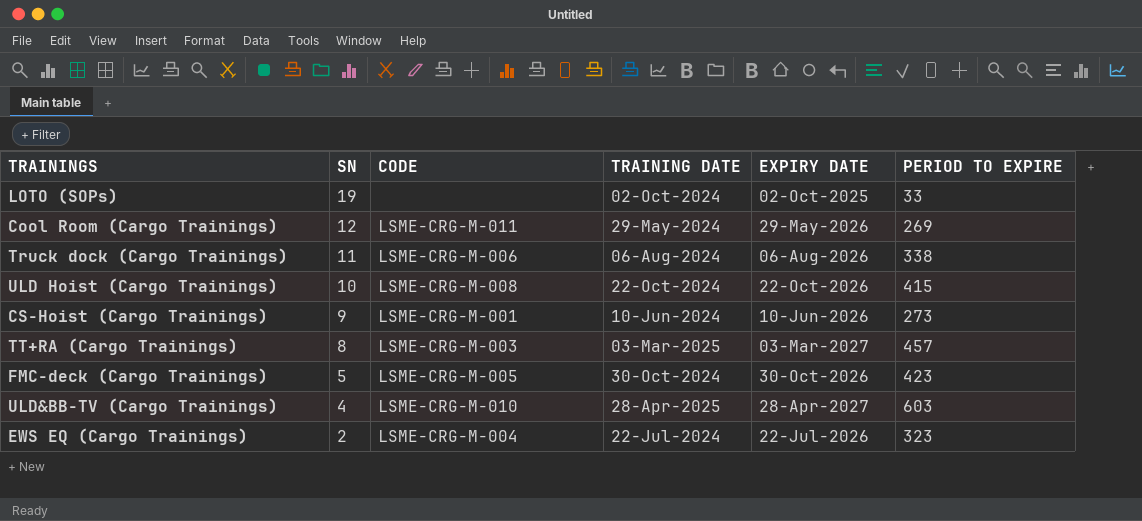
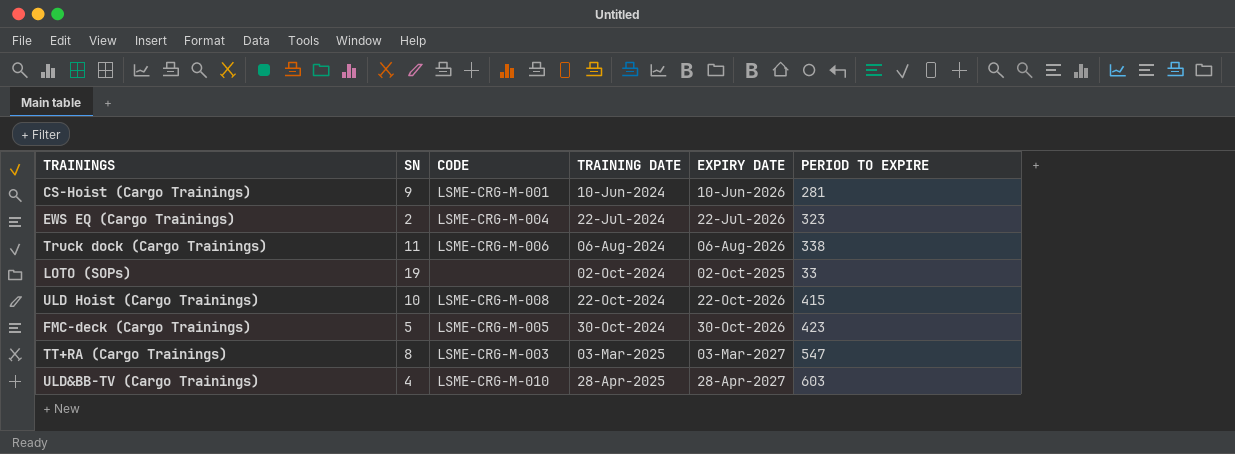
row order: SN descending -> TRAINING DATE ascending
row Cool Room (Cargo Trainings): 12 | LSME-CRG-M-011 | 29-May-2024 | 29-May-2026 | 269 -> none
CS-Hoist (Cargo Trainings) | PERIOD TO EXPIRE: 273 -> 281
TT+RA (Cargo Trainings) | PERIOD TO EXPIRE: 457 -> 547

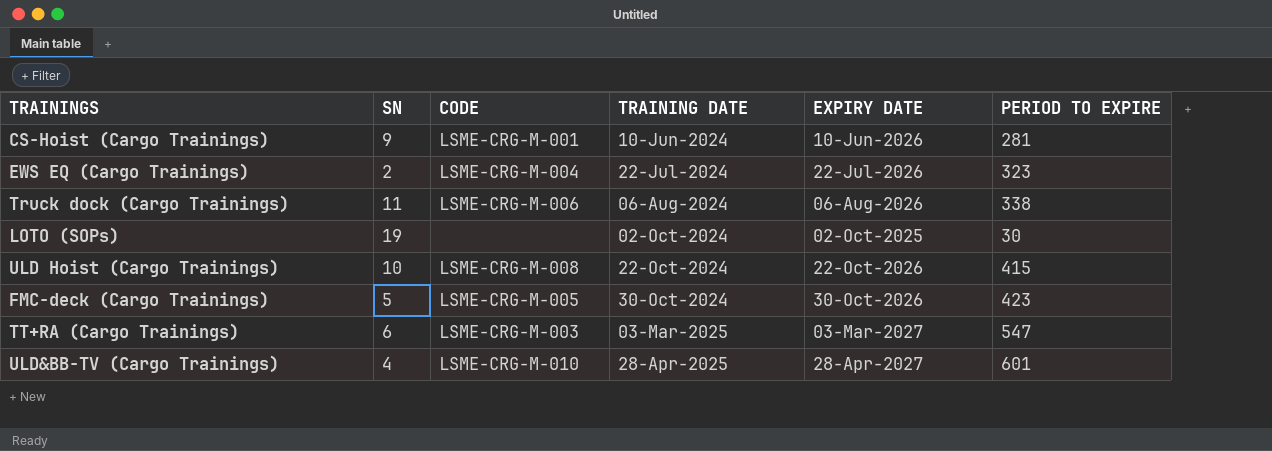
LOTO (SOPs) | PERIOD TO EXPIRE: 33 -> 30
TT+RA (Cargo Trainings) | SN: 8 -> 6
ULD&BB-TV (Cargo Trainings) | PERIOD TO EXPIRE: 603 -> 601

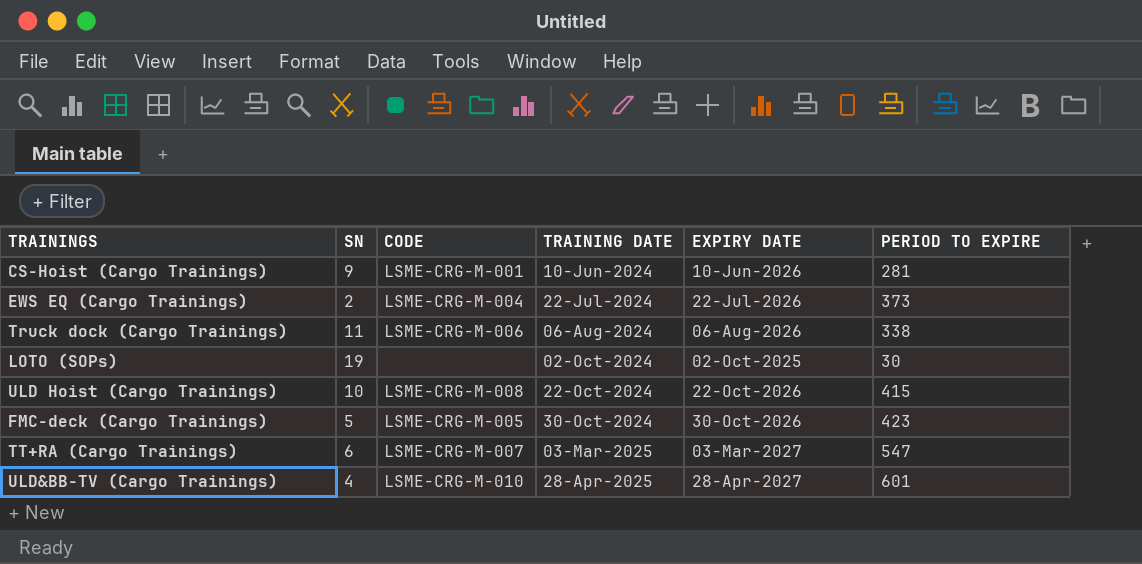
EWS EQ (Cargo Trainings) | PERIOD TO EXPIRE: 323 -> 373
TT+RA (Cargo Trainings) | CODE: LSME-CRG-M-003 -> LSME-CRG-M-007

